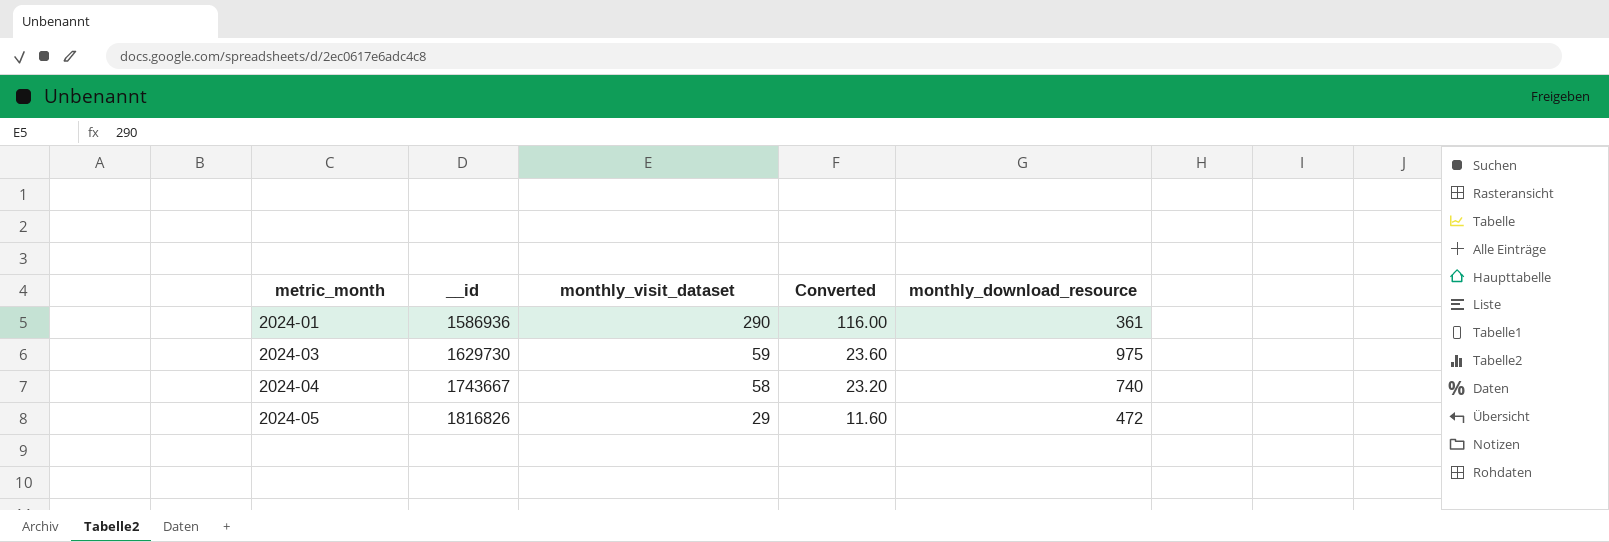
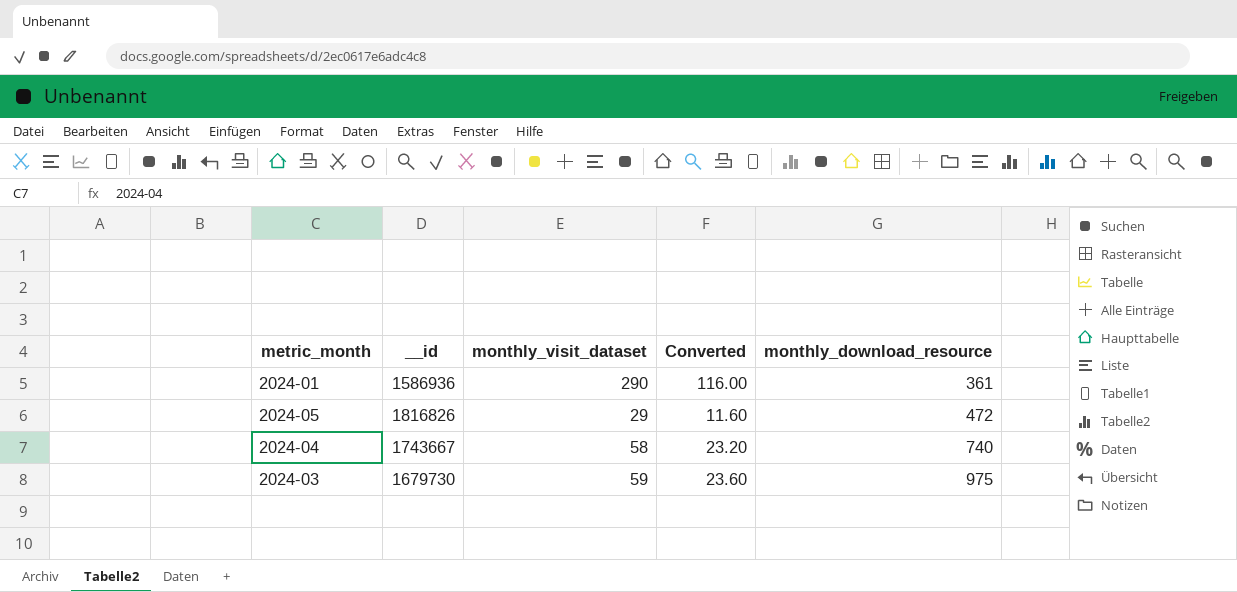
row order: metric_month ascending -> monthly_download_resource ascending
2024-03 | __id: 1629730 -> 1679730

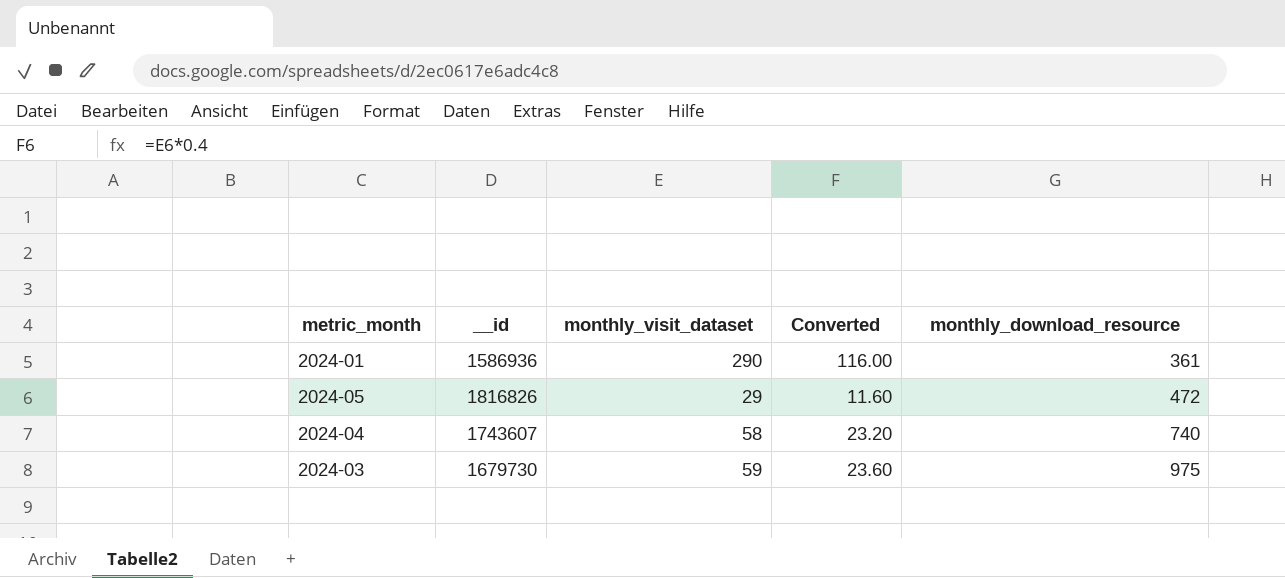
2024-04 | __id: 1743667 -> 1743607

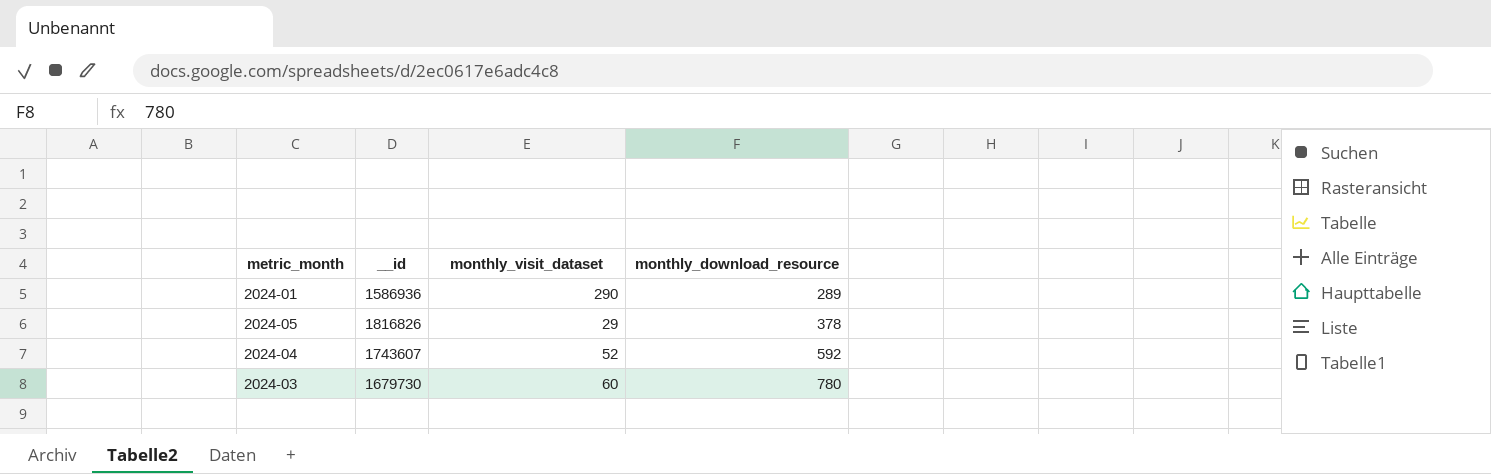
column Converted | formula: [monthly_visit_dataset] * 0.4 -> none
2024-01 | monthly_download_resource: 361 -> 289
2024-05 | monthly_download_resource: 472 -> 378
2024-04 | monthly_visit_dataset: 58 -> 52
2024-04 | monthly_download_resource: 740 -> 592
2024-03 | monthly_visit_dataset: 59 -> 60
2024-03 | monthly_download_resource: 975 -> 780

